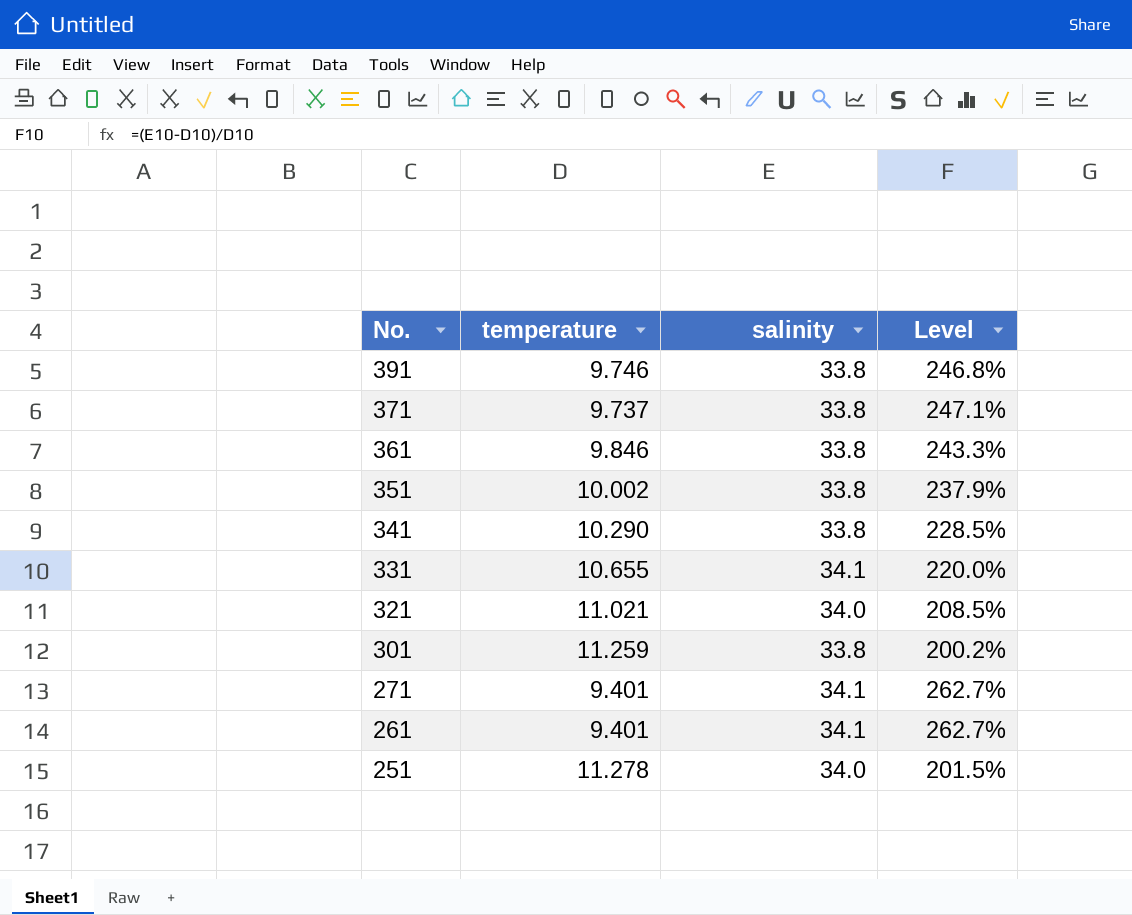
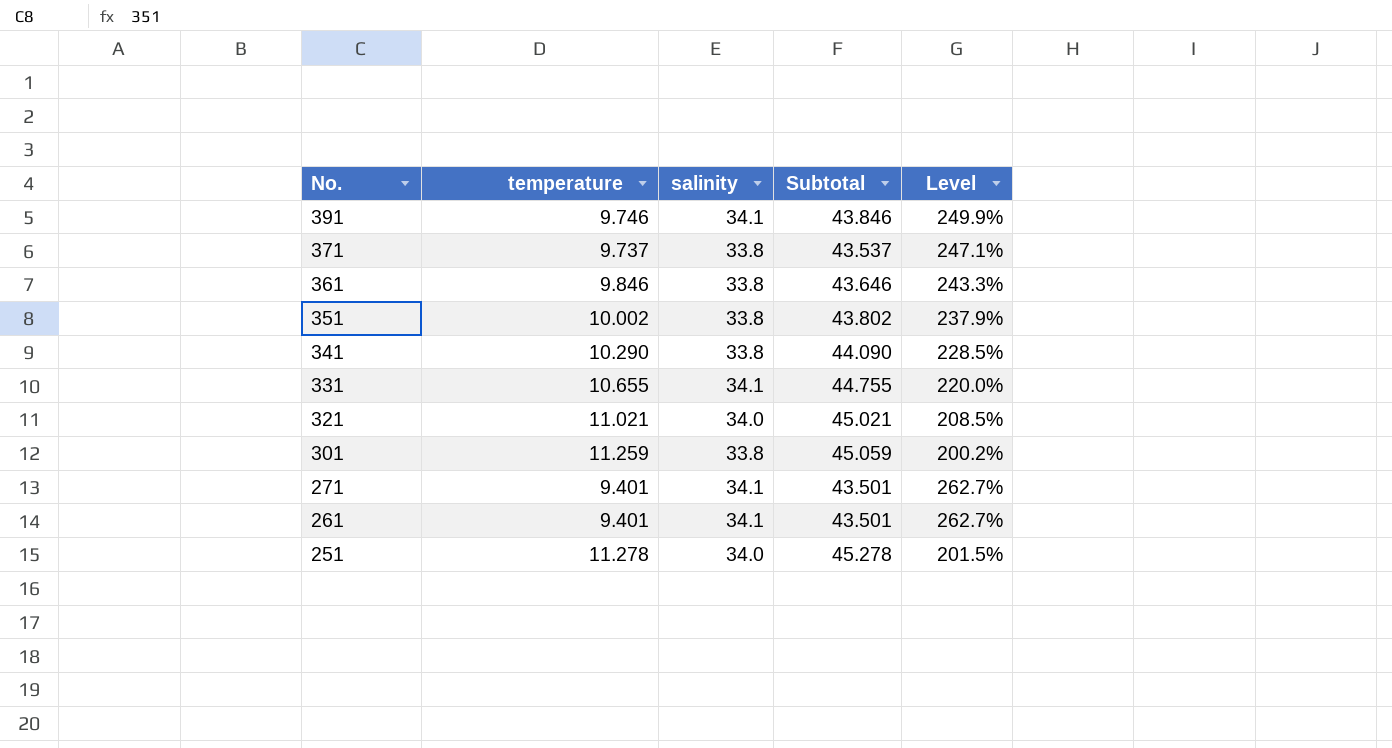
column Subtotal | formula: none -> [temperature] + [salinity]
391 | salinity: 33.8 -> 34.1
391 | Level: 246.8% -> 249.9%

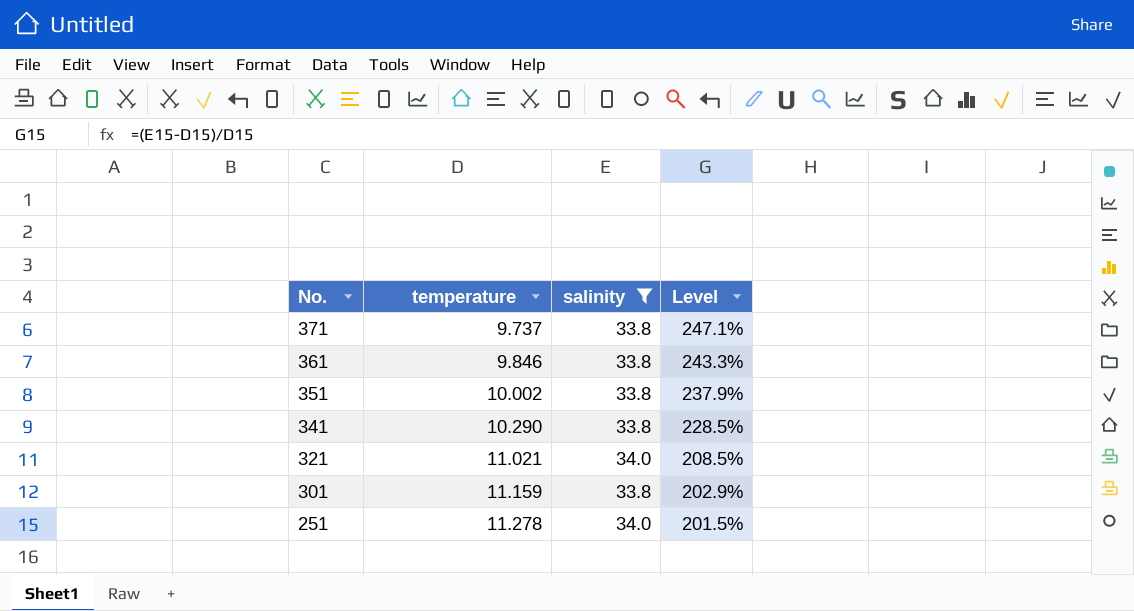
filter: none -> salinity != 34.1
column Subtotal | formula: [temperature] + [salinity] -> none
301 | temperature: 11.259 -> 11.159
301 | Level: 200.2% -> 202.9%

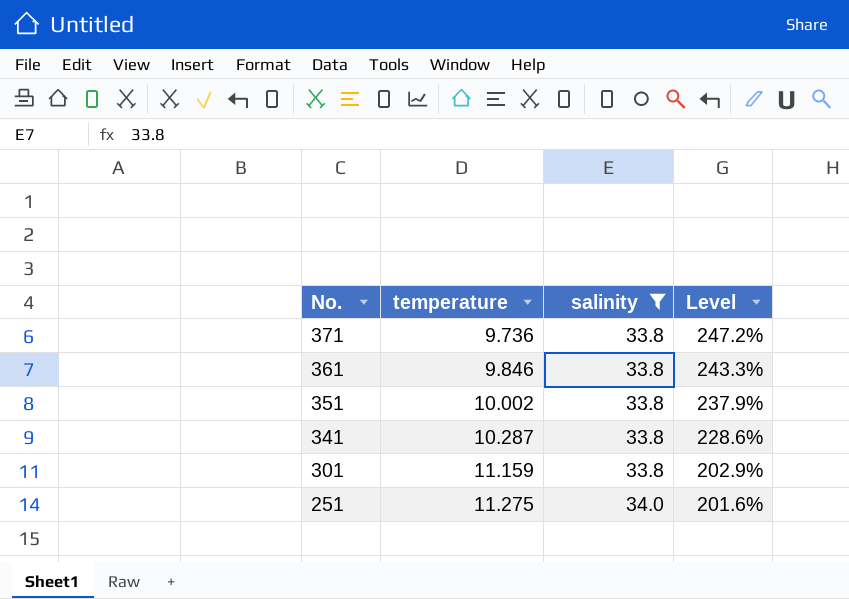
row 321: 11.021 | 34.0 | 208.5% -> none
371 | temperature: 9.737 -> 9.736
371 | Level: 247.1% -> 247.2%
341 | temperature: 10.290 -> 10.287
341 | Level: 228.5% -> 228.6%
251 | temperature: 11.278 -> 11.275
251 | Level: 201.5% -> 201.6%

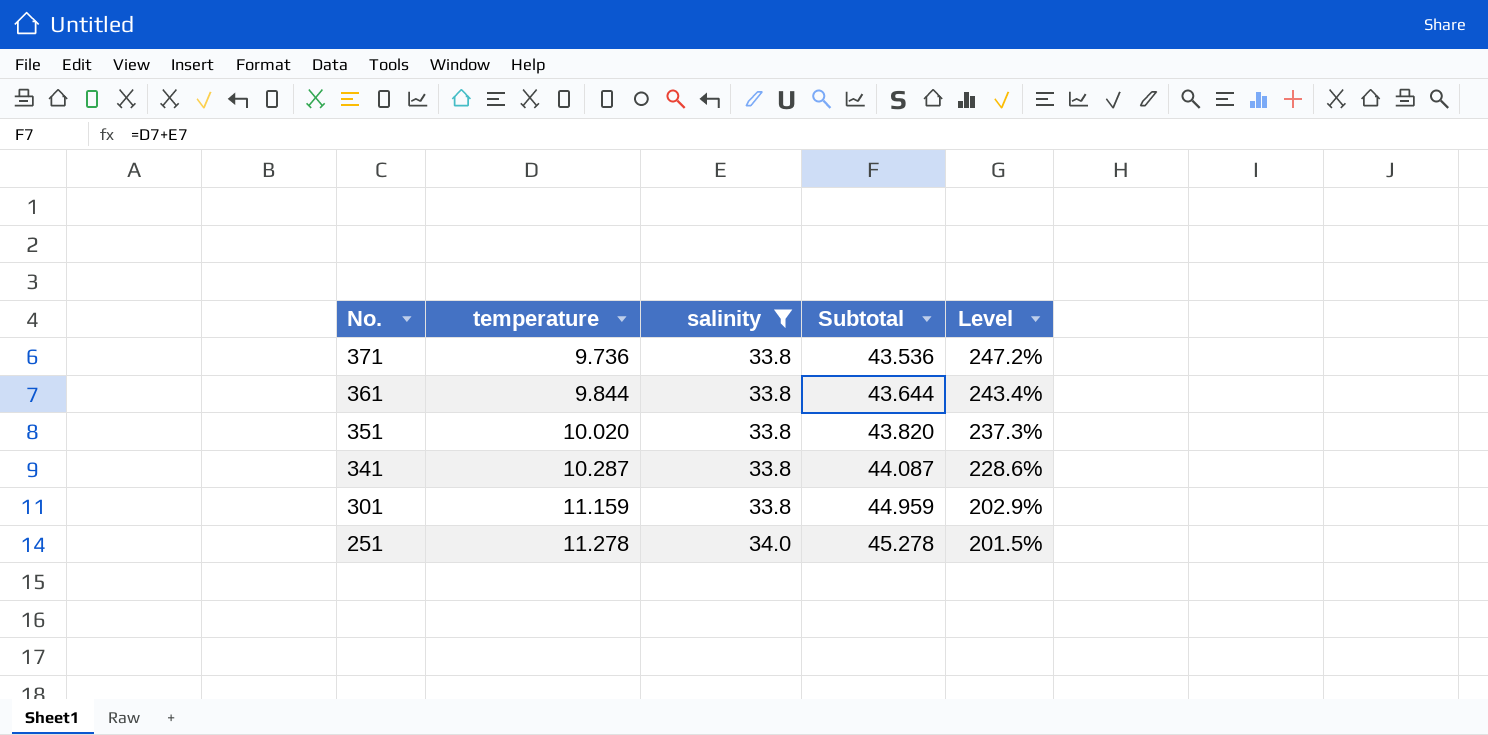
column Subtotal | formula: none -> [temperature] + [salinity]
361 | temperature: 9.846 -> 9.844
361 | Level: 243.3% -> 243.4%
351 | temperature: 10.002 -> 10.020
351 | Level: 237.9% -> 237.3%
251 | temperature: 11.275 -> 11.278
251 | Level: 201.6% -> 201.5%

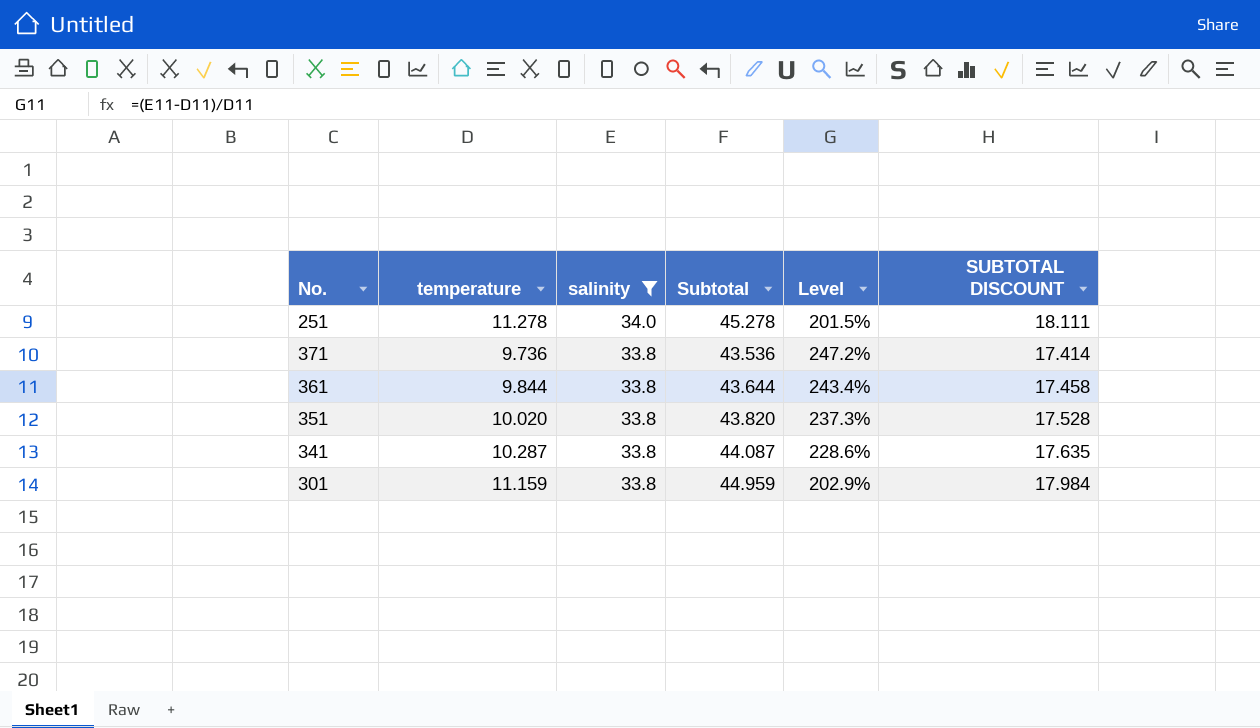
row order: No. descending -> salinity descending
column SUBTOTAL DISCOUNT | formula: none -> [Subtotal] * 0.4

